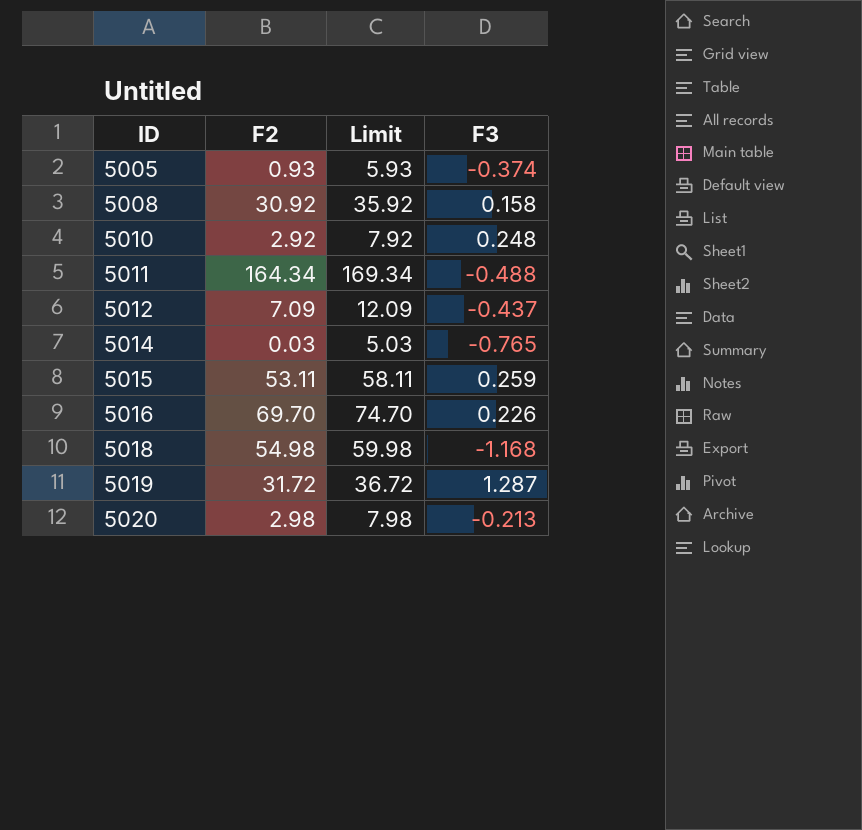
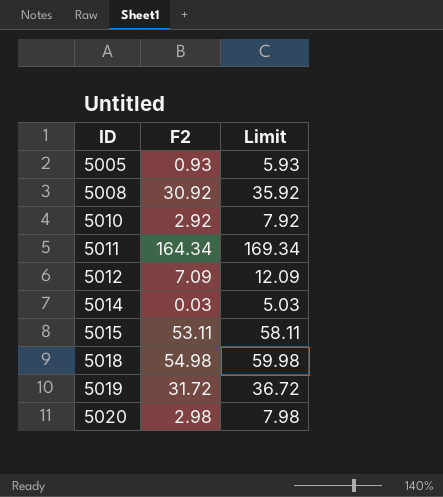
column F3 | position: 4 -> none
row 5016: 69.70 | 74.70 | 0.226 -> none

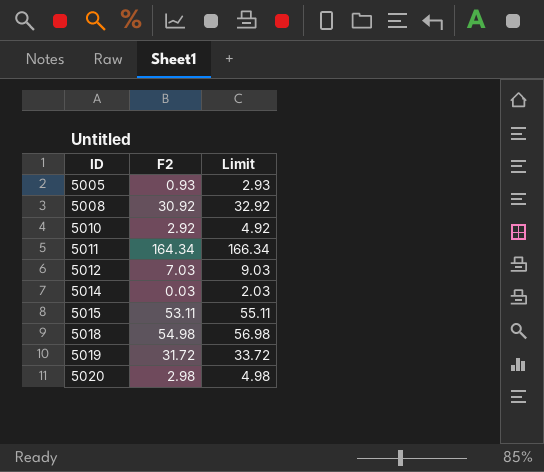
column Limit | formula: [F2] + 5 -> [F2] + 2
5012 | F2: 7.09 -> 7.03

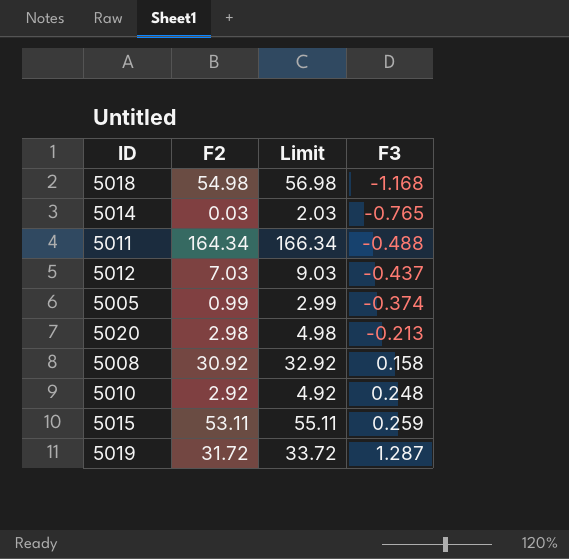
row order: ID ascending -> F3 ascending
column F3 | position: none -> 4
5005 | F2: 0.93 -> 0.99
5005 | Limit: 2.93 -> 2.99

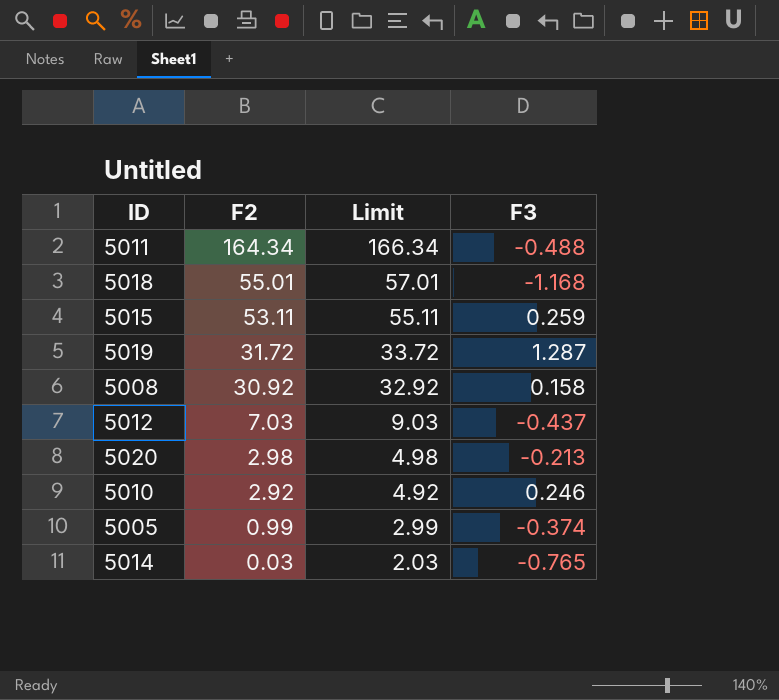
row order: F3 ascending -> F2 descending
5018 | F2: 54.98 -> 55.01
5018 | Limit: 56.98 -> 57.01
5010 | F3: 0.248 -> 0.246

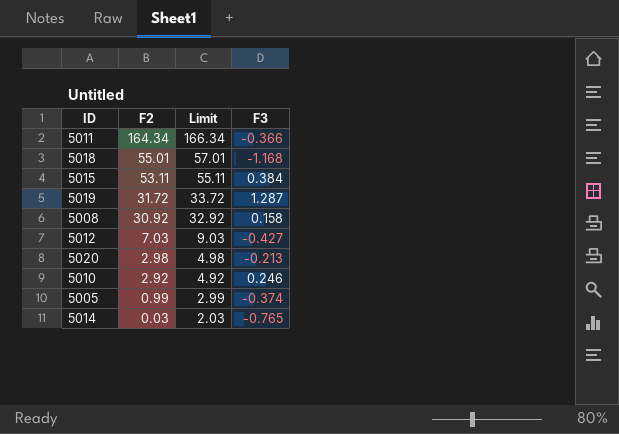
5011 | F3: -0.488 -> -0.366
5015 | F3: 0.259 -> 0.384
5012 | F3: -0.437 -> -0.427

